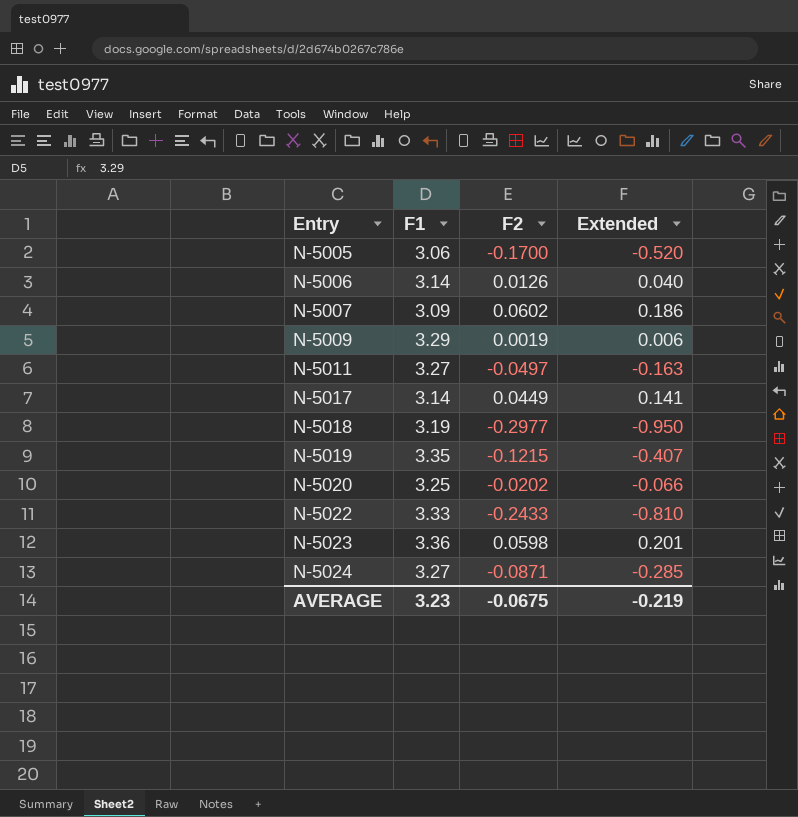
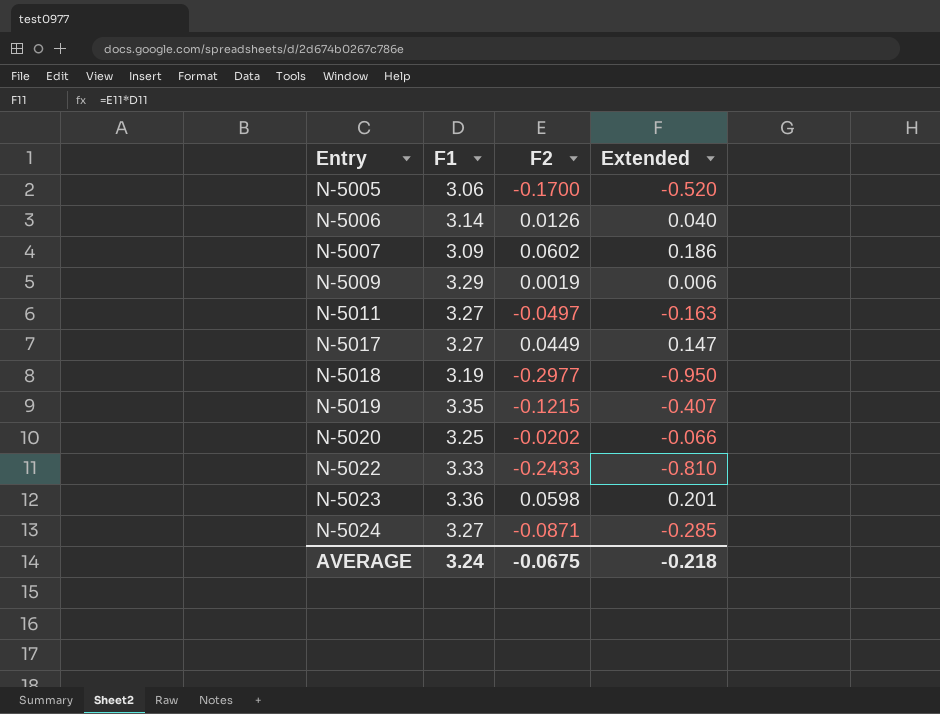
N-5017 | F1: 3.14 -> 3.27
N-5017 | Extended: 0.141 -> 0.147
AVERAGE | F1: 3.23 -> 3.24
AVERAGE | Extended: -0.219 -> -0.218

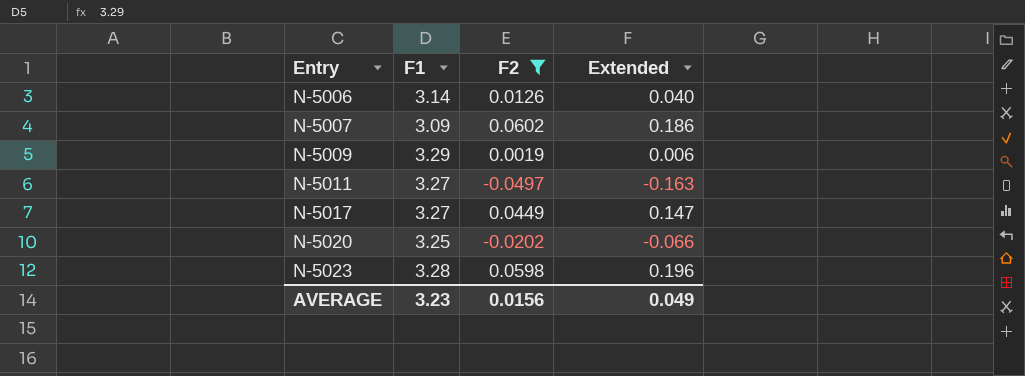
filter: none -> F2 >= -0.0497
N-5023 | F1: 3.36 -> 3.28
N-5023 | Extended: 0.201 -> 0.196
AVERAGE | F1: 3.24 -> 3.23
AVERAGE | F2: -0.0675 -> 0.0156
AVERAGE | Extended: -0.218 -> 0.049

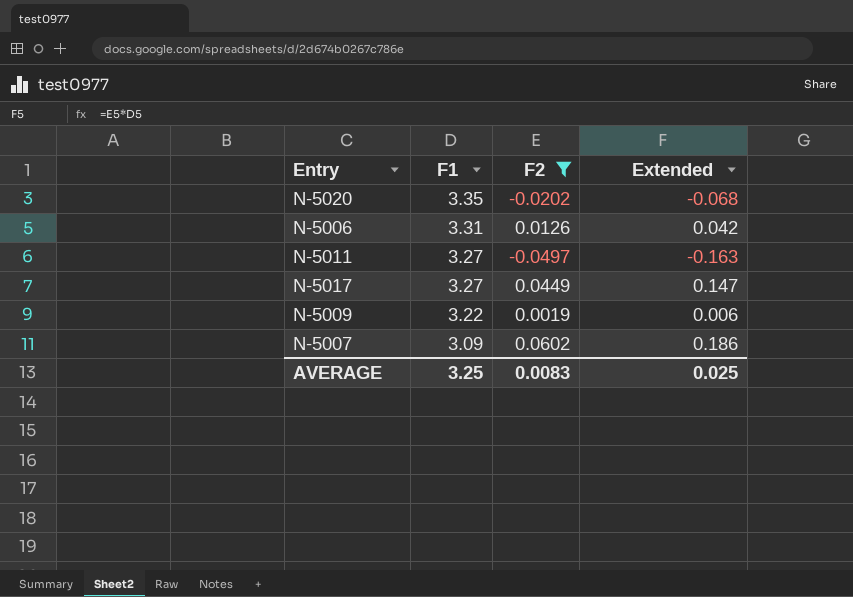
row order: Entry ascending -> F1 descending
row N-5023: 3.28 | 0.0598 | 0.196 -> none
N-5020 | F1: 3.25 -> 3.35
N-5020 | Extended: -0.066 -> -0.068
N-5006 | F1: 3.14 -> 3.31
N-5006 | Extended: 0.040 -> 0.042
N-5009 | F1: 3.29 -> 3.22
AVERAGE | F1: 3.23 -> 3.25
AVERAGE | F2: 0.0156 -> 0.0083
AVERAGE | Extended: 0.049 -> 0.025

